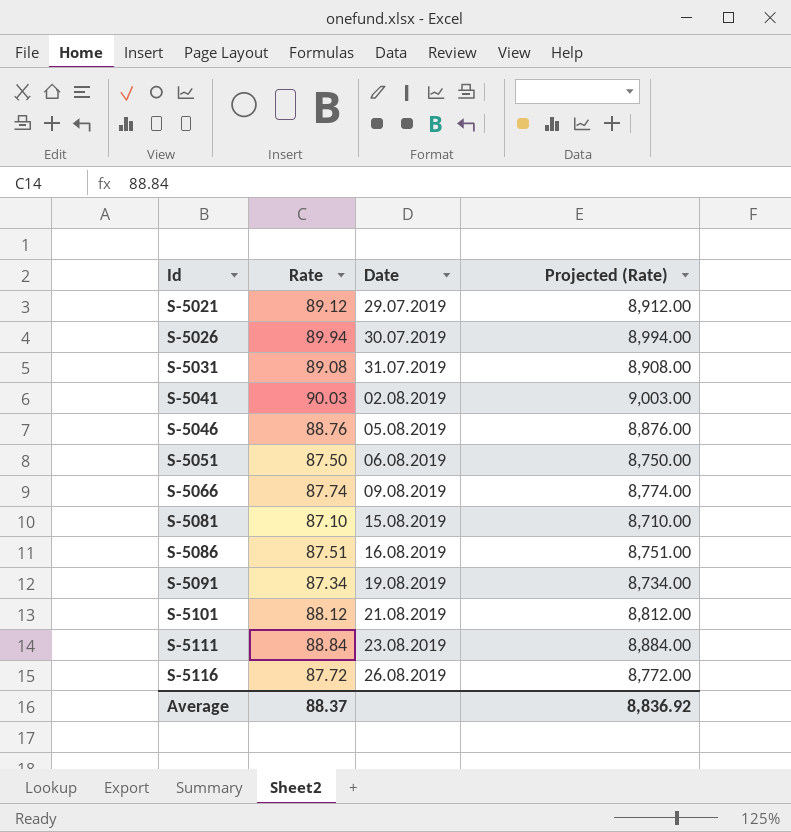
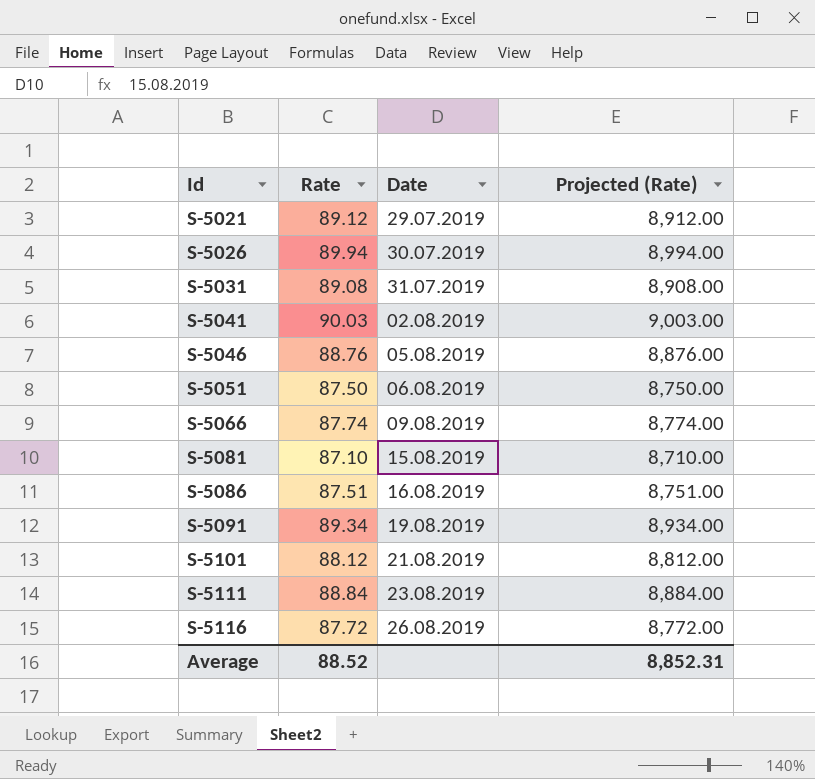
S-5091 | Rate: 87.34 -> 89.34
S-5091 | Projected (Rate): 8,734.00 -> 8,934.00
Average | Rate: 88.37 -> 88.52
Average | Projected (Rate): 8,836.92 -> 8,852.31

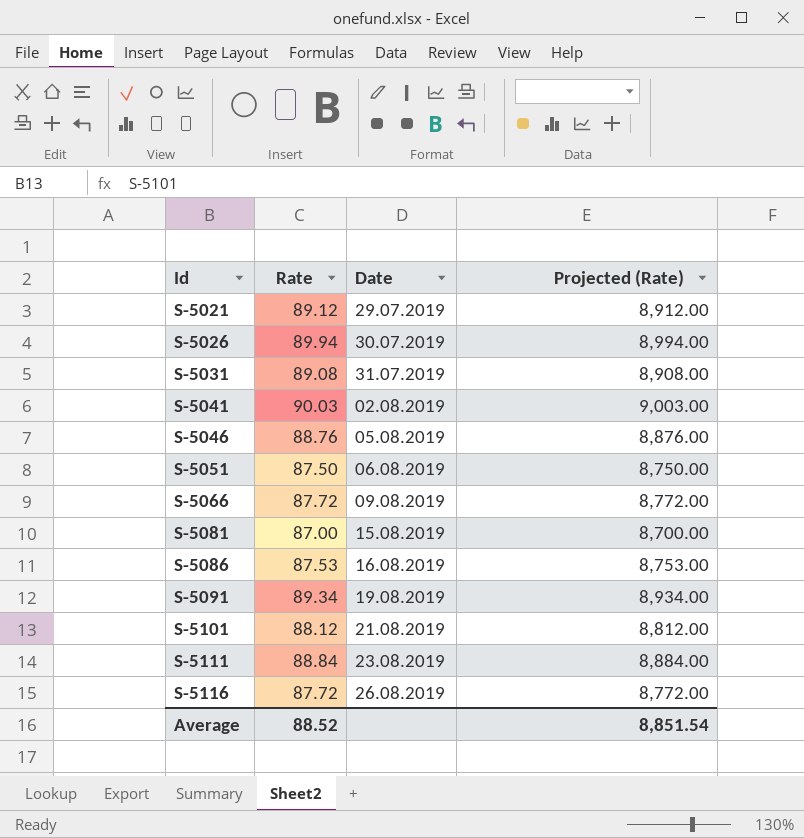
S-5066 | Rate: 87.74 -> 87.72
S-5066 | Projected (Rate): 8,774.00 -> 8,772.00
S-5081 | Rate: 87.10 -> 87.00
S-5081 | Projected (Rate): 8,710.00 -> 8,700.00
S-5086 | Rate: 87.51 -> 87.53
S-5086 | Projected (Rate): 8,751.00 -> 8,753.00
Average | Projected (Rate): 8,852.31 -> 8,851.54

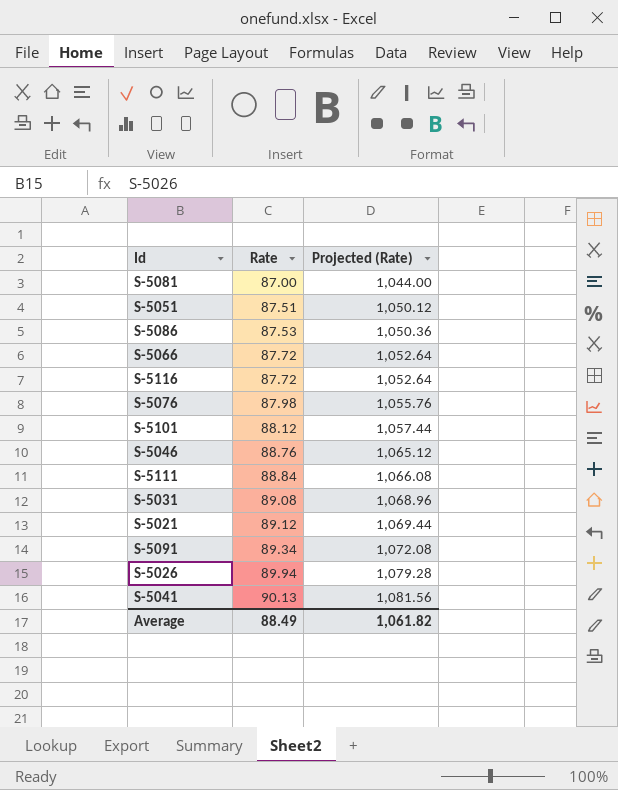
row order: Id ascending -> Rate ascending
column Date | position: 3 -> none
column Projected (Rate) | formula: [Rate] * 100 -> [Rate] * 12
S-5051 | Rate: 87.50 -> 87.51
row S-5076: none -> 87.98 | 1,055.76
S-5041 | Rate: 90.03 -> 90.13
Average | Rate: 88.52 -> 88.49
Average | Projected (Rate): 8,851.54 -> 1,061.82

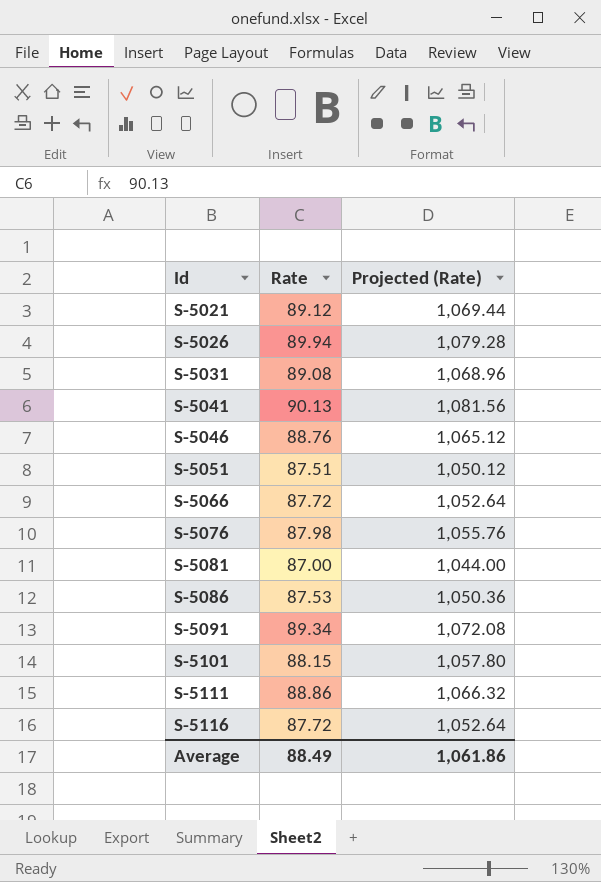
row order: Rate ascending -> Id ascending
S-5101 | Rate: 88.12 -> 88.15
S-5101 | Projected (Rate): 1,057.44 -> 1,057.80
S-5111 | Rate: 88.84 -> 88.86
S-5111 | Projected (Rate): 1,066.08 -> 1,066.32
Average | Projected (Rate): 1,061.82 -> 1,061.86

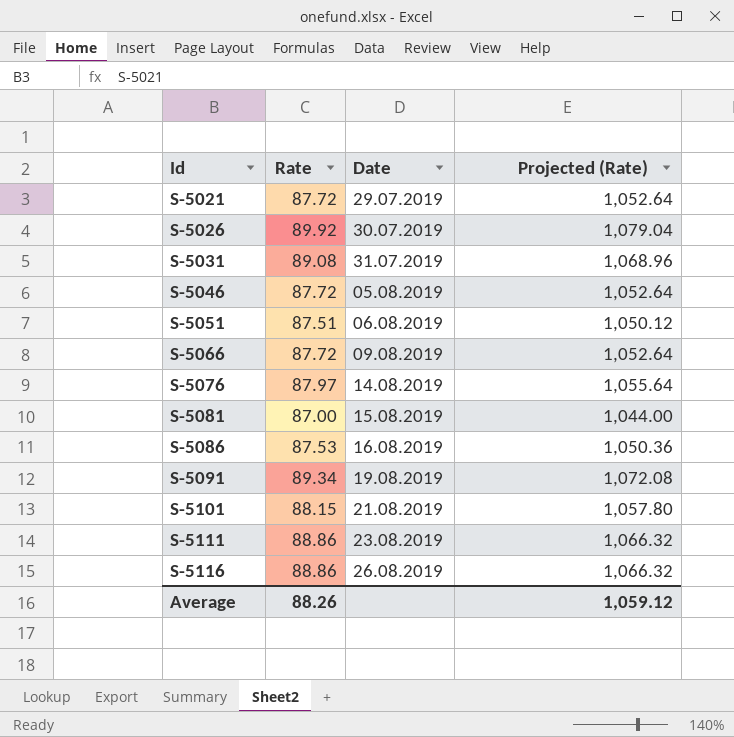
column Date | position: none -> 3
row S-5041: 90.13 | 1,081.56 -> none
S-5021 | Rate: 89.12 -> 87.72
S-5021 | Projected (Rate): 1,069.44 -> 1,052.64
S-5026 | Rate: 89.94 -> 89.92
S-5026 | Projected (Rate): 1,079.28 -> 1,079.04
S-5046 | Rate: 88.76 -> 87.72
S-5046 | Projected (Rate): 1,065.12 -> 1,052.64
S-5076 | Rate: 87.98 -> 87.97
S-5076 | Projected (Rate): 1,055.76 -> 1,055.64
S-5116 | Rate: 87.72 -> 88.86
S-5116 | Projected (Rate): 1,052.64 -> 1,066.32
Average | Rate: 88.49 -> 88.26
Average | Projected (Rate): 1,061.86 -> 1,059.12

